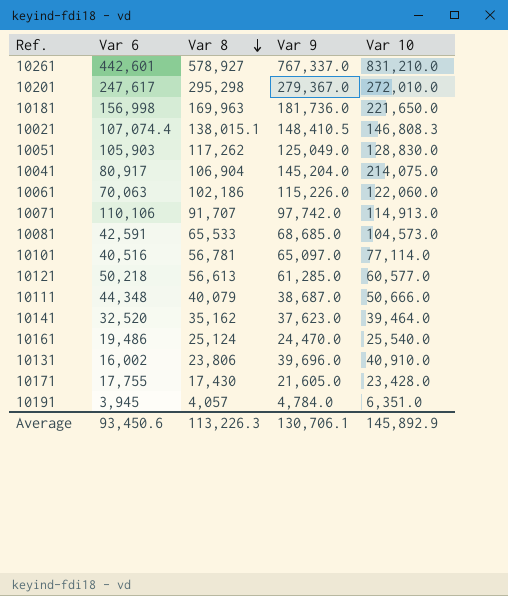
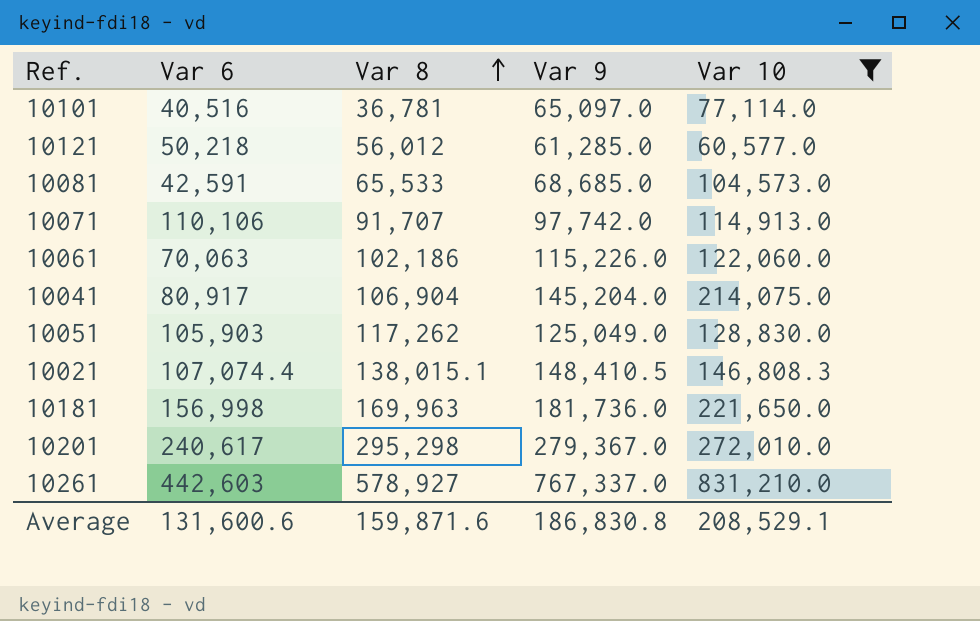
filter: none -> Var 10 >= 60,577.0
row order: Var 8 descending -> Var 8 ascending
10101 | Var 8: 56,781 -> 36,781
10121 | Var 8: 56,613 -> 56,012
10201 | Var 6: 247,617 -> 240,617
10261 | Var 6: 442,601 -> 442,603
Average | Var 6: 93,450.6 -> 131,600.6
Average | Var 8: 113,226.3 -> 159,871.6
Average | Var 9: 130,706.1 -> 186,830.8
Average | Var 10: 145,892.9 -> 208,529.1

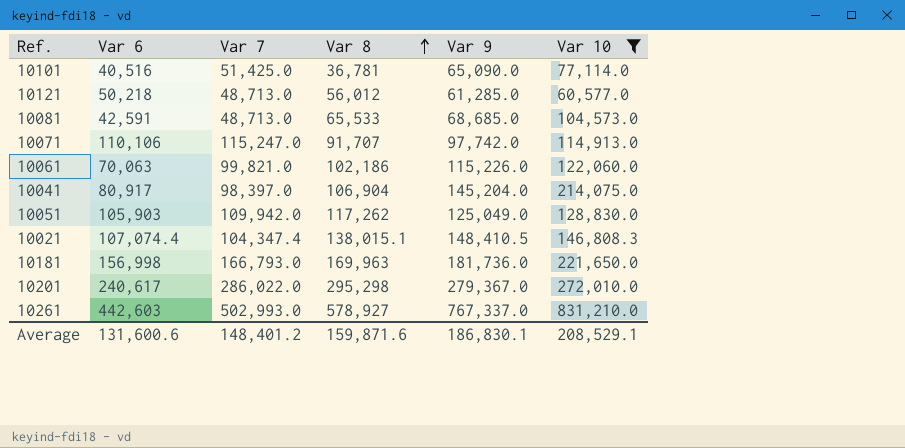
column Var 7 | position: none -> 3
10101 | Var 9: 65,097.0 -> 65,090.0
Average | Var 9: 186,830.8 -> 186,830.1

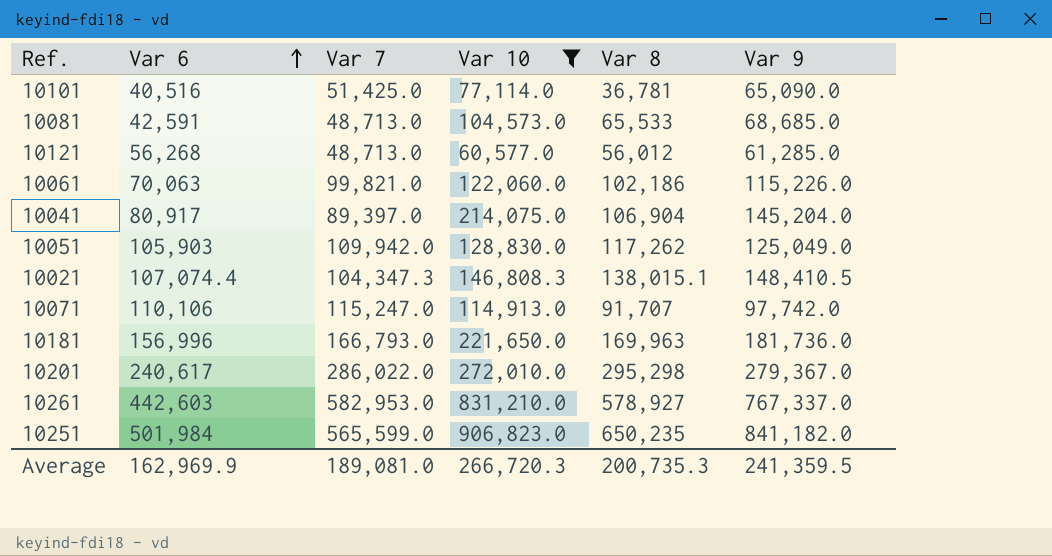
row order: Var 8 ascending -> Var 6 ascending
column Var 10 | position: 6 -> 4
10121 | Var 6: 50,218 -> 56,268
10041 | Var 7: 98,397.0 -> 89,397.0
10021 | Var 7: 104,347.4 -> 104,347.3
10181 | Var 6: 156,998 -> 156,996
10261 | Var 7: 502,993.0 -> 582,953.0
row 10251: none -> 501,984 | 565,599.0 | 906,823.0 | 650,235 | 841,182.0
Average | Var 6: 131,600.6 -> 162,969.9
Average | Var 7: 148,401.2 -> 189,081.0
Average | Var 10: 208,529.1 -> 266,720.3
Average | Var 8: 159,871.6 -> 200,735.3
Average | Var 9: 186,830.1 -> 241,359.5

